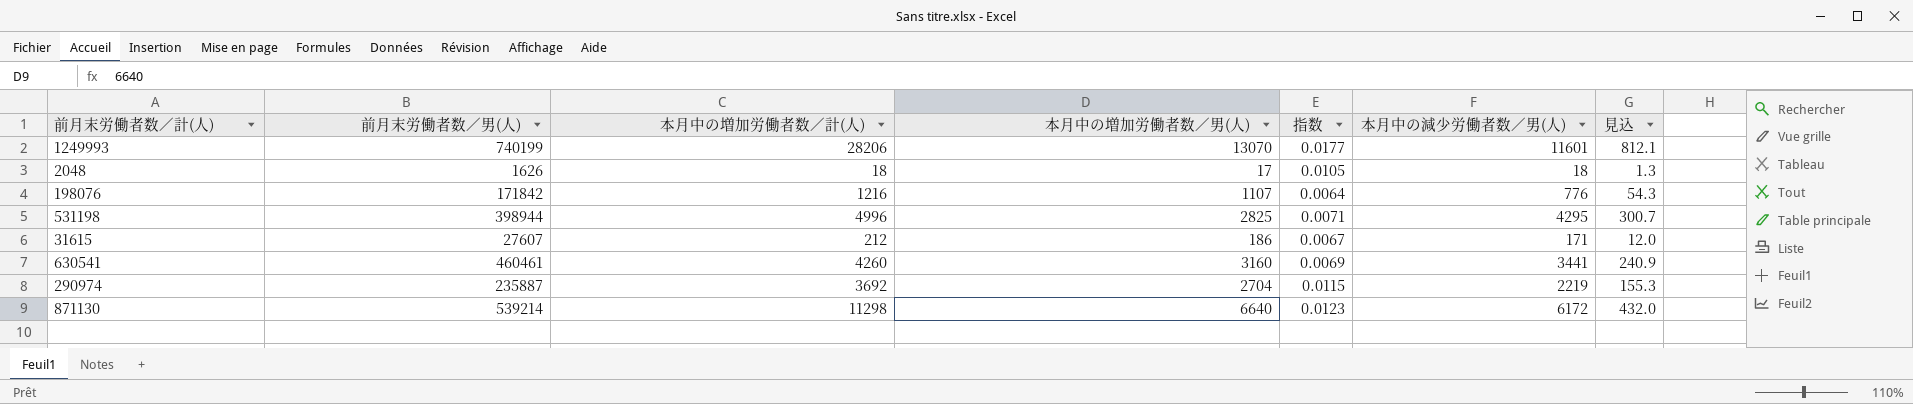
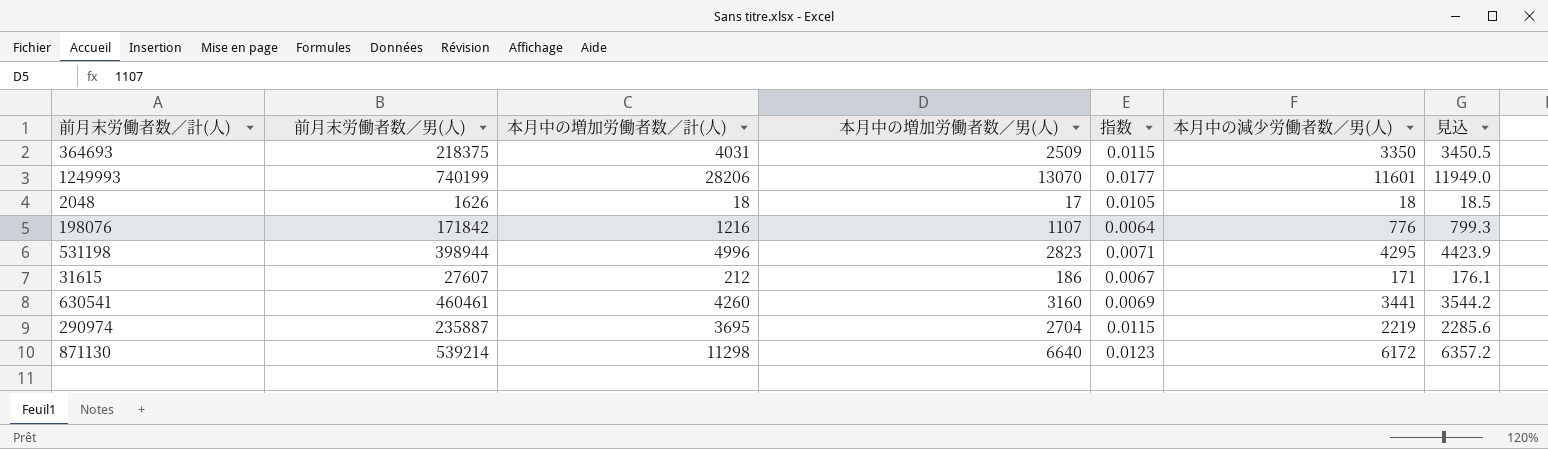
column 見込 | formula: [本月中の減少労働者数／男(人)] * 0.07 -> [本月中の減少労働者数／男(人)] * 1.03
row 364693: none -> 218375 | 4031 | 2509 | 0.0115 | 3350 | 3450.5
531198 | 本月中の増加労働者数／男(人): 2825 -> 2823
290974 | 本月中の増加労働者数／計(人): 3692 -> 3695

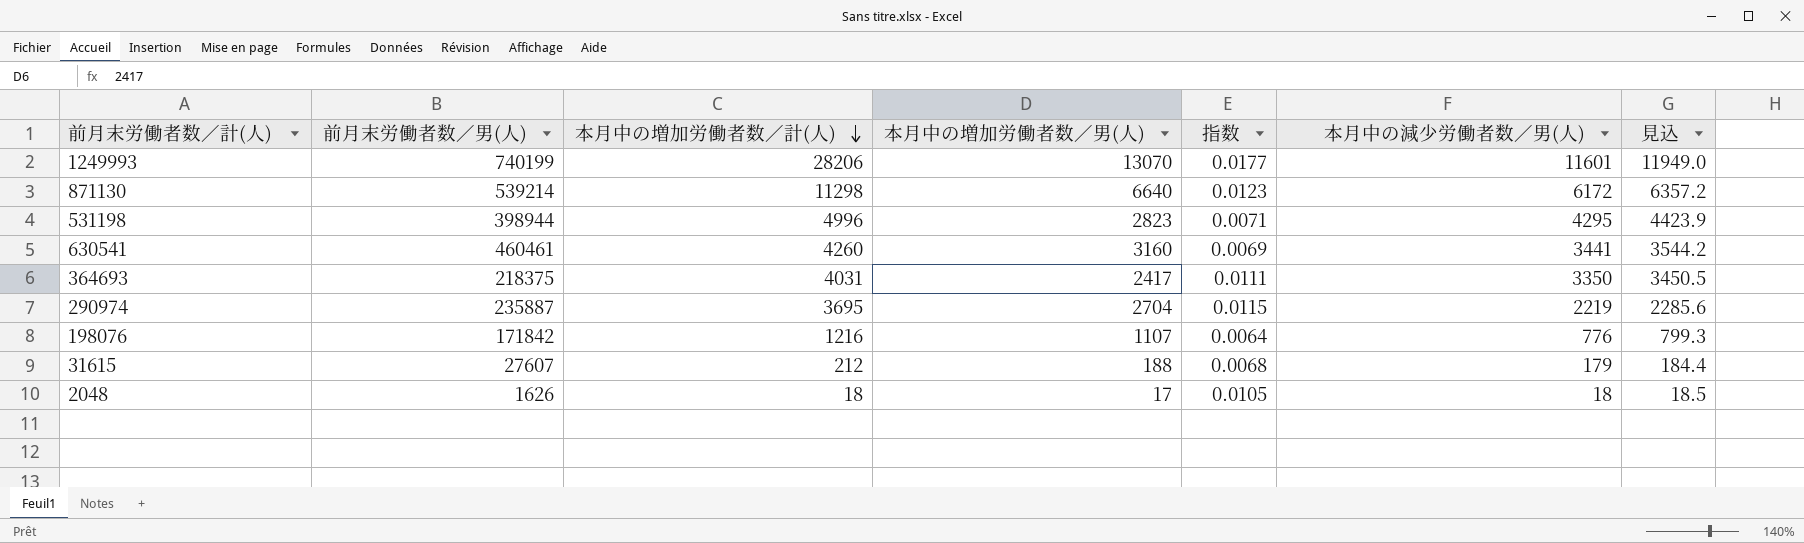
row order: none -> 本月中の増加労働者数／計(人) descending
364693 | 本月中の増加労働者数／男(人): 2509 -> 2417
364693 | 指数: 0.0115 -> 0.0111
31615 | 本月中の増加労働者数／男(人): 186 -> 188
31615 | 指数: 0.0067 -> 0.0068
31615 | 本月中の減少労働者数／男(人): 171 -> 179
31615 | 見込: 176.1 -> 184.4

